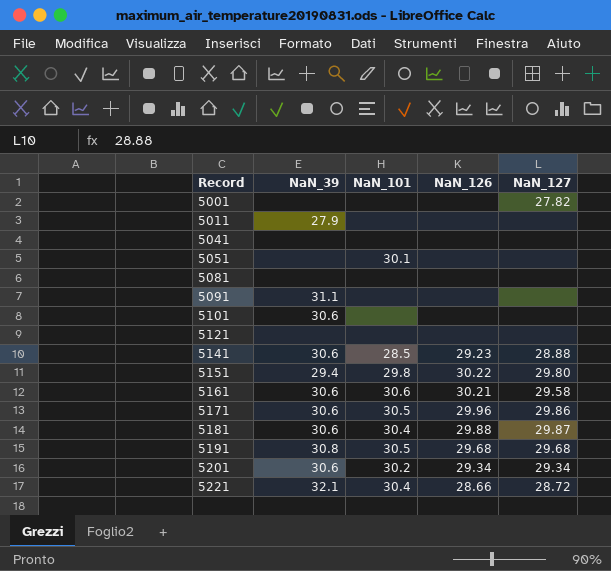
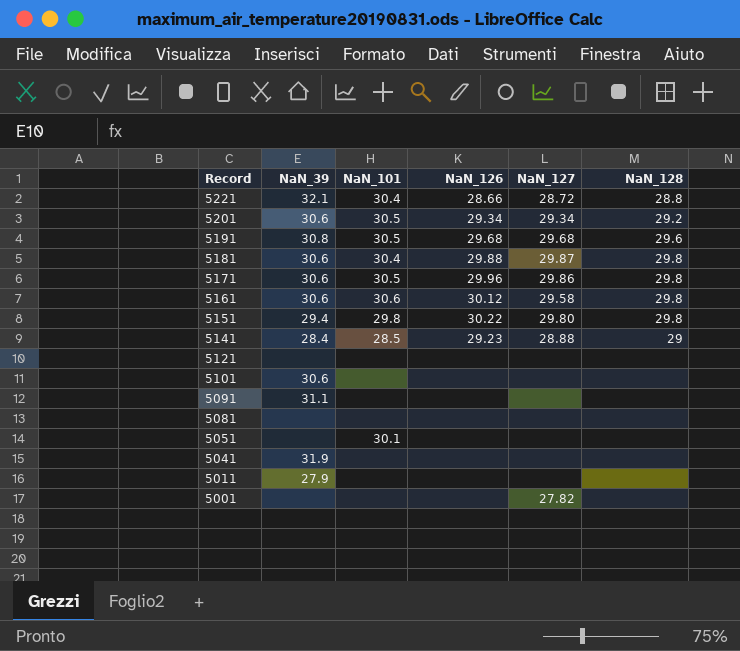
row order: Record ascending -> Record descending
column NaN_128 | position: none -> 6
5201 | NaN_101: 30.2 -> 30.5
5161 | NaN_126: 30.21 -> 30.12
5141 | NaN_39: 30.6 -> 28.4
5041 | NaN_39: none -> 31.9

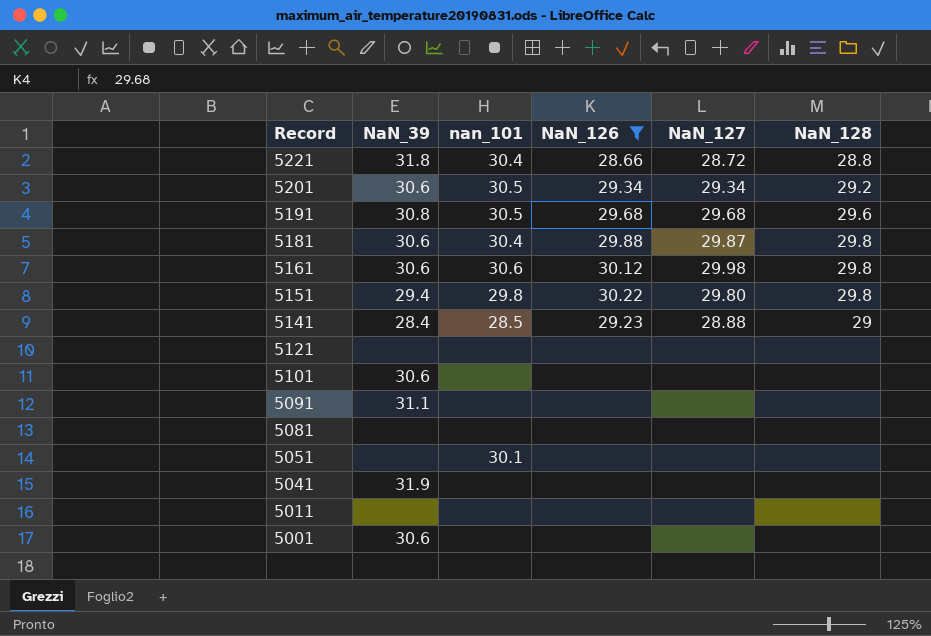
filter: none -> NaN_126 != 29.96
column name: NaN_101 -> nan_101
5221 | NaN_39: 32.1 -> 31.8
5161 | NaN_127: 29.58 -> 29.98
5011 | NaN_39: 27.9 -> none
5001 | NaN_39: none -> 30.6
5001 | NaN_127: 27.82 -> none

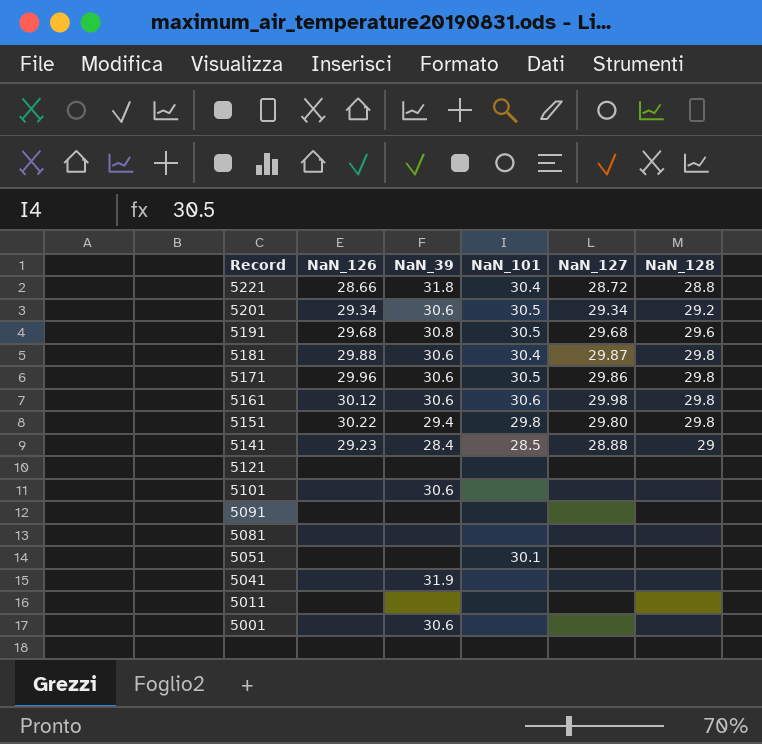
filter: NaN_126 != 29.96 -> none
column NaN_126 | position: 4 -> 2
column name: nan_101 -> NaN_101
5091 | NaN_39: 31.1 -> none

